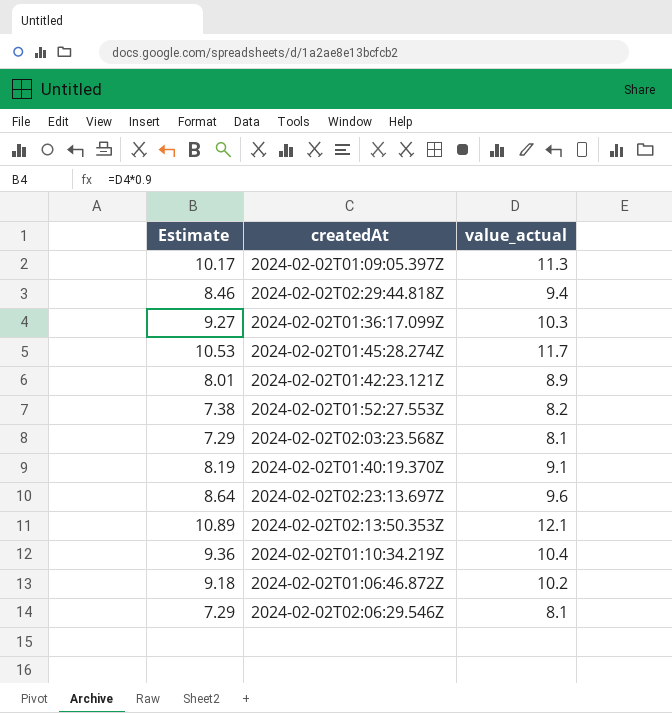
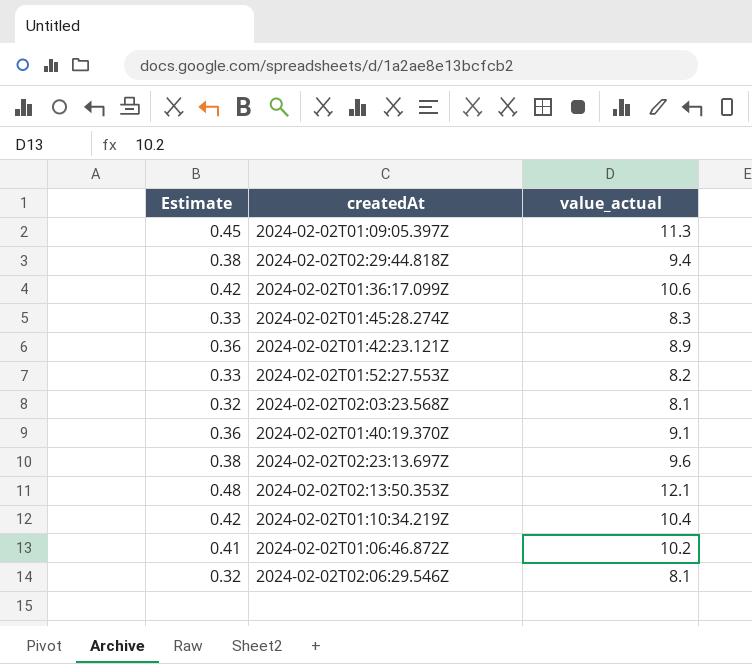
column Estimate | formula: [value_actual] * 0.9 -> [value_actual] * 0.04
2024-02-02T01:36:17.099Z | value_actual: 10.3 -> 10.6
2024-02-02T01:45:28.274Z | value_actual: 11.7 -> 8.3

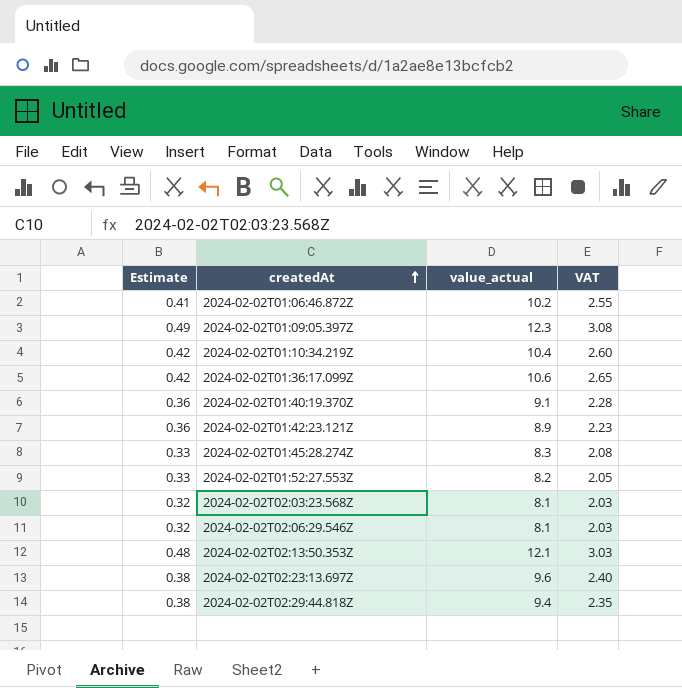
row order: none -> createdAt ascending
column VAT | formula: none -> [value_actual] * 0.25
2024-02-02T01:09:05.397Z | Estimate: 0.45 -> 0.49
2024-02-02T01:09:05.397Z | value_actual: 11.3 -> 12.3

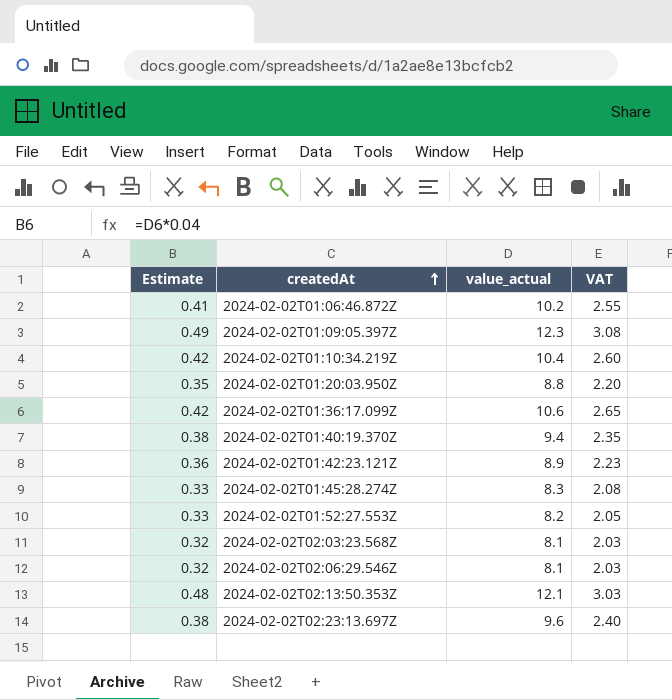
row 2024-02-02T02:29:44.818Z: 0.38 | 9.4 | 2.35 -> none
row 2024-02-02T01:20:03.950Z: none -> 0.35 | 8.8 | 2.20
2024-02-02T01:40:19.370Z | Estimate: 0.36 -> 0.38
2024-02-02T01:40:19.370Z | value_actual: 9.1 -> 9.4
2024-02-02T01:40:19.370Z | VAT: 2.28 -> 2.35

